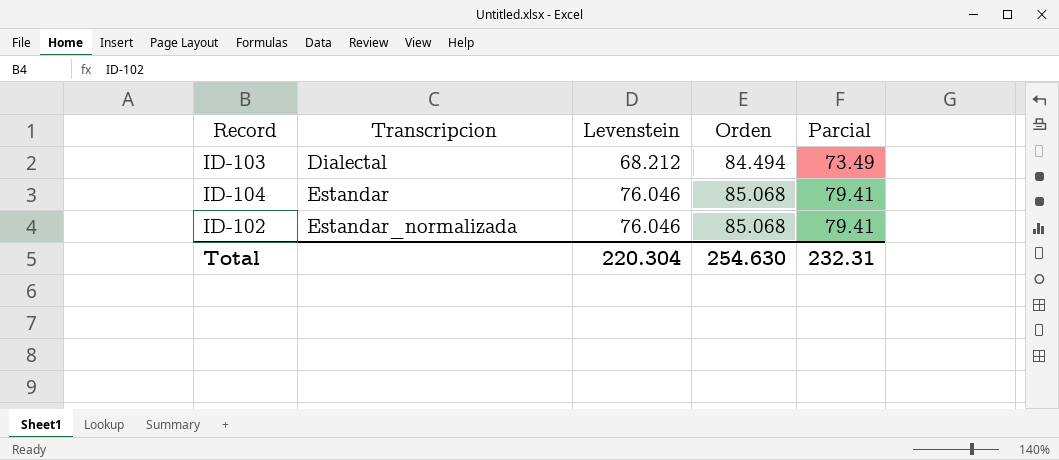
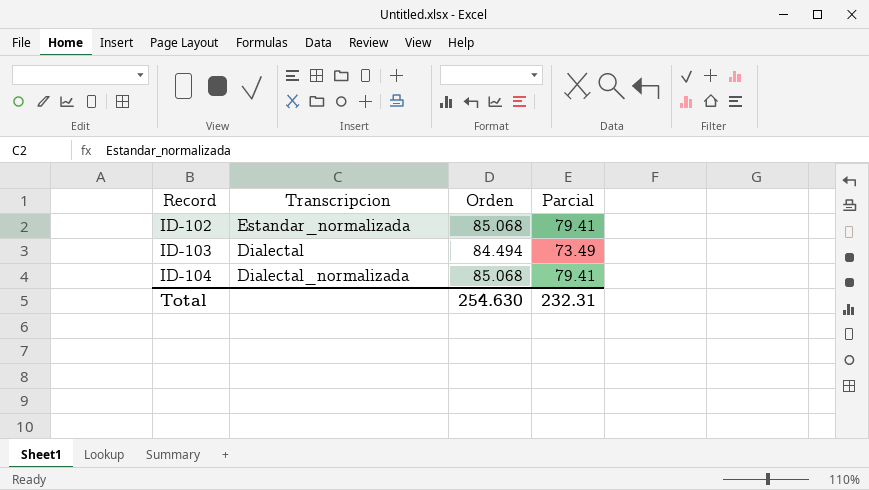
row order: Transcripcion ascending -> Record ascending
column Levenstein | position: 3 -> none
ID-104 | Transcripcion: Estandar -> Dialectal_normalizada

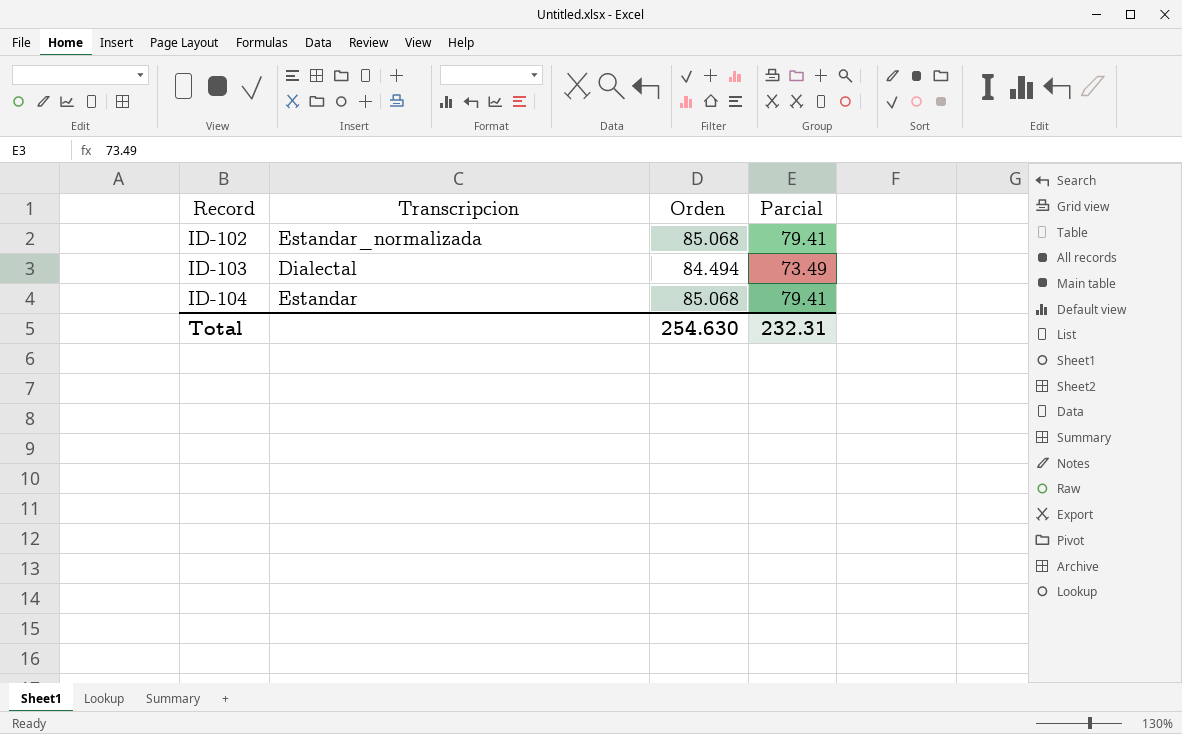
ID-104 | Transcripcion: Dialectal_normalizada -> Estandar

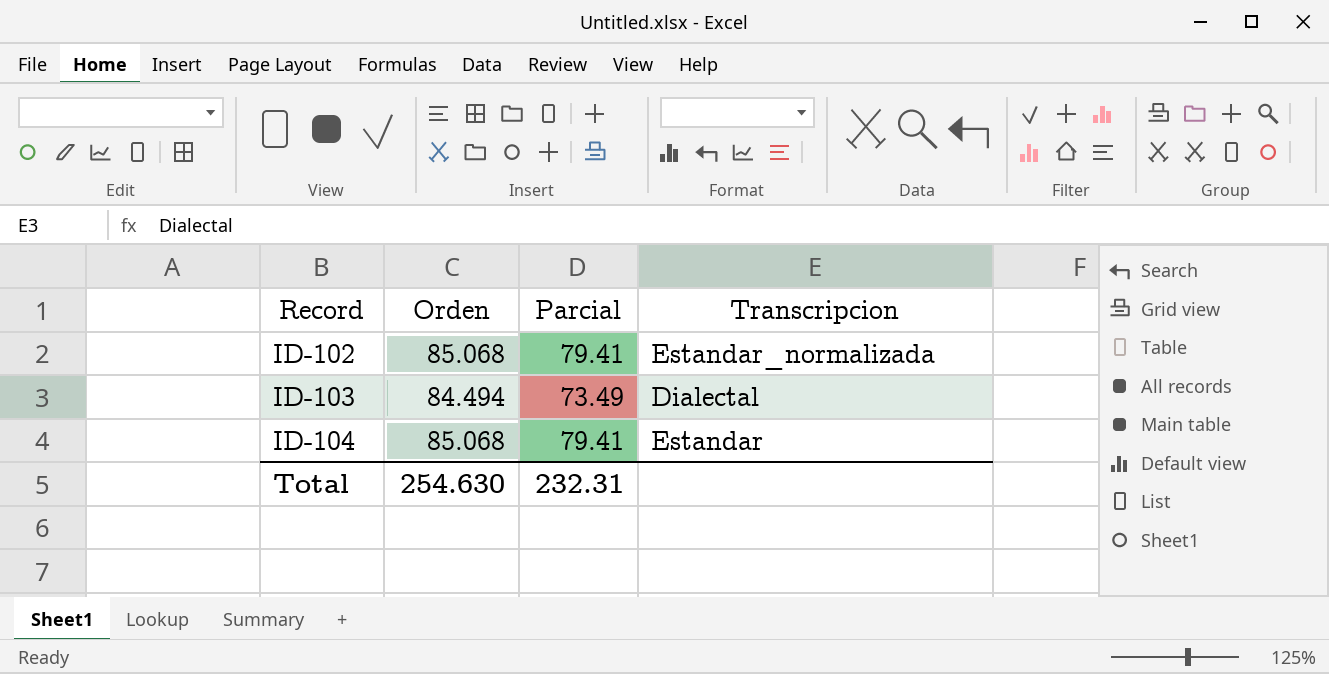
column Transcripcion | position: 2 -> 4

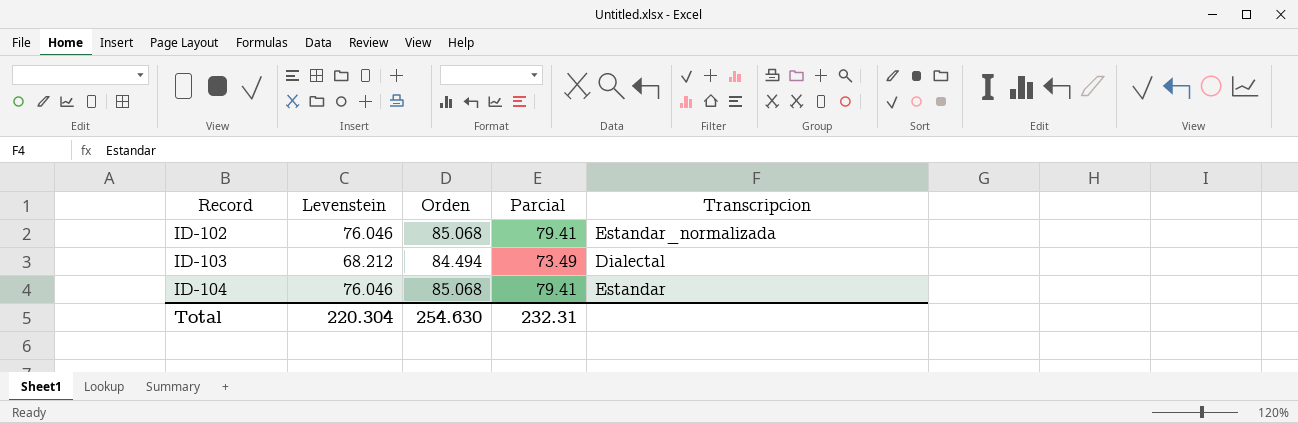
column Levenstein | position: none -> 2

